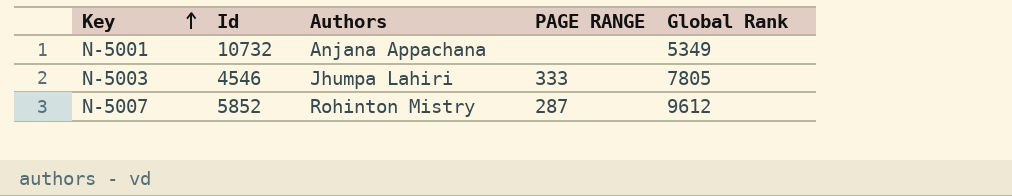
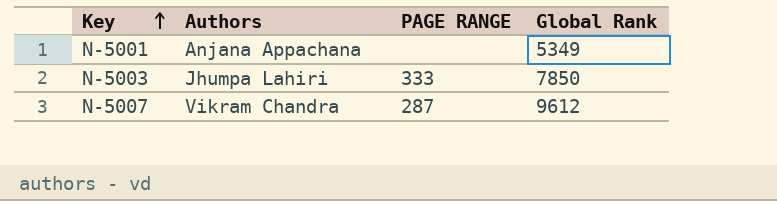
column Id | position: 2 -> none
N-5003 | Global Rank: 7805 -> 7850
N-5007 | Authors: Rohinton Mistry -> Vikram Chandra

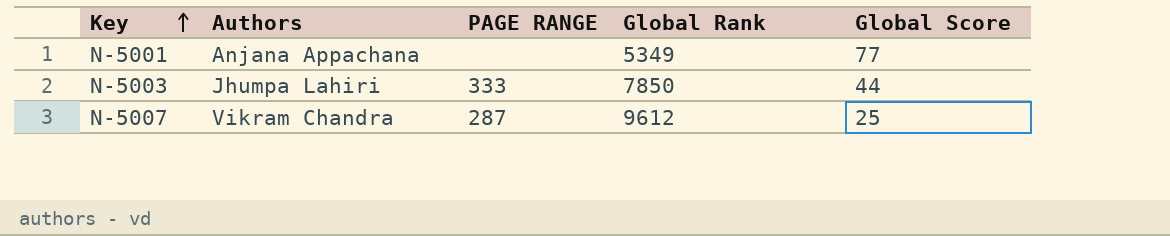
column Global Score | position: none -> 5

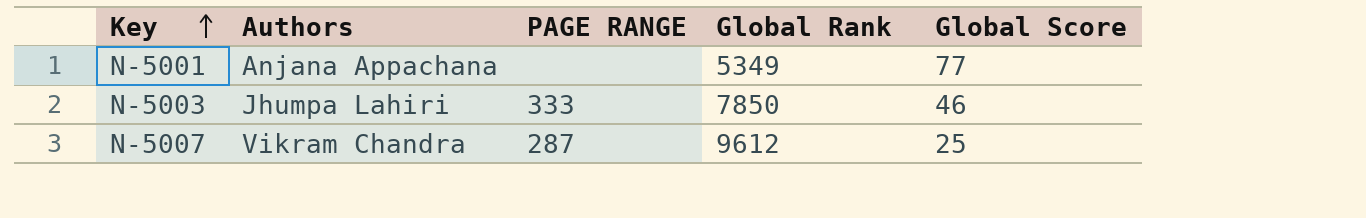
N-5003 | Global Score: 44 -> 46

